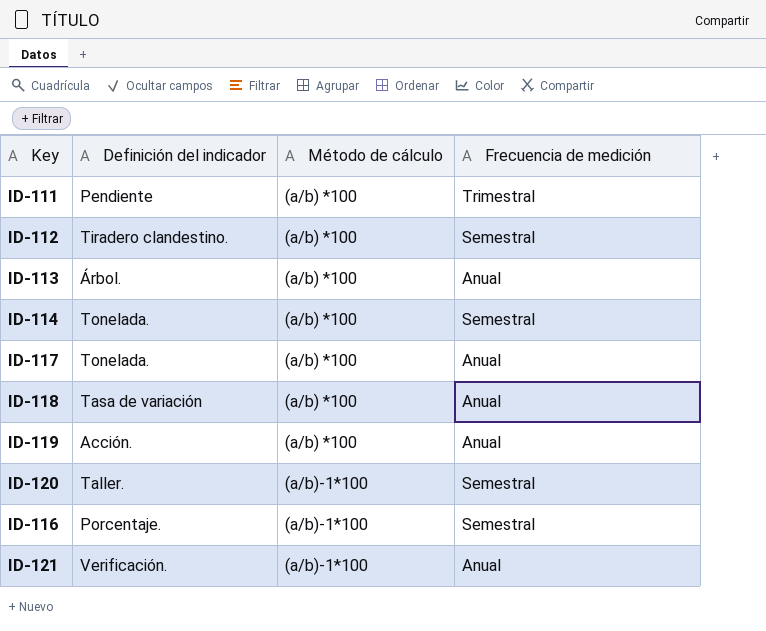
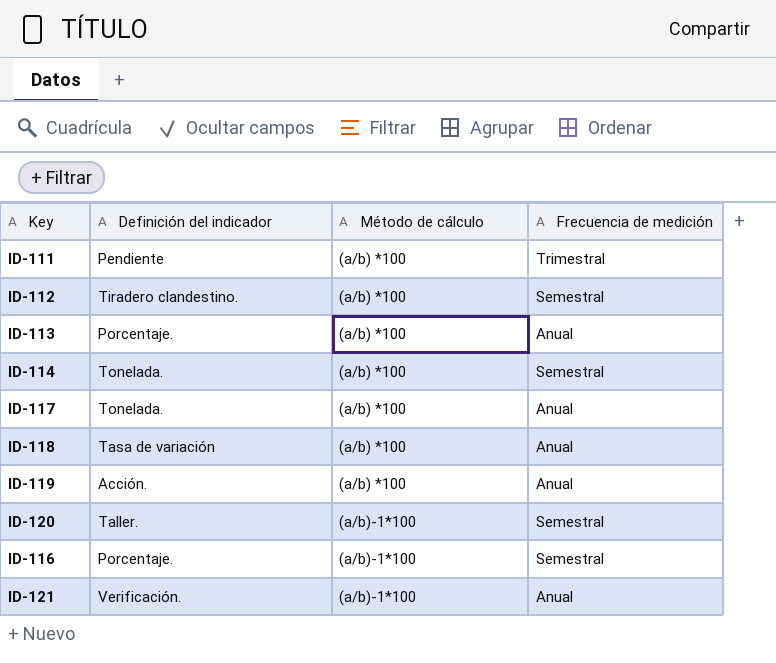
ID-113 | Definición del indicador: Árbol. -> Porcentaje.

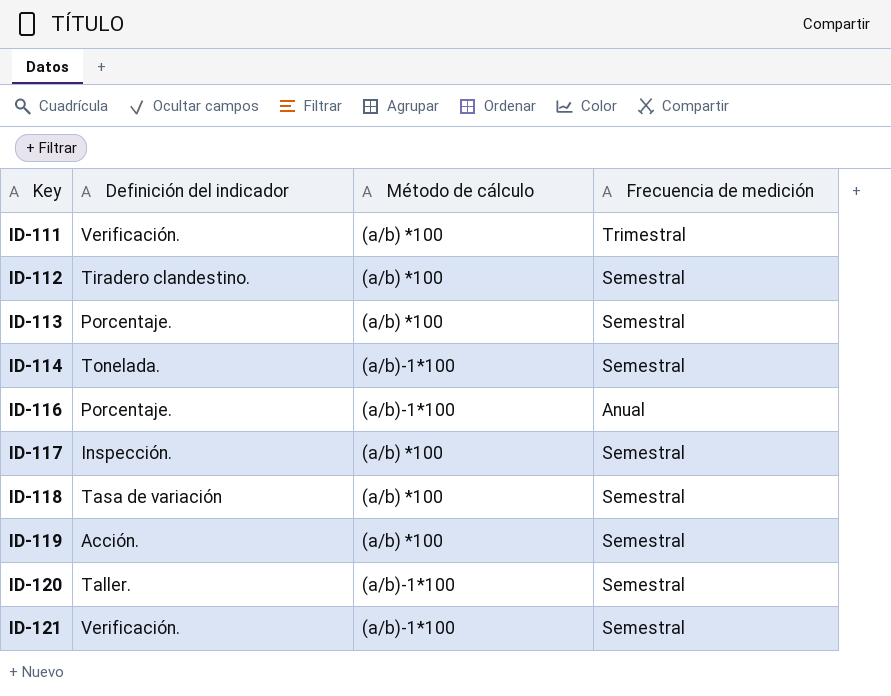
row order: Método de cálculo ascending -> Key ascending
ID-111 | Definición del indicador: Pendiente -> Verificación.
ID-113 | Frecuencia de medición: Anual -> Semestral
ID-114 | Método de cálculo: (a/b) *100 -> (a/b)-1*100
ID-116 | Frecuencia de medición: Semestral -> Anual
ID-117 | Definición del indicador: Tonelada. -> Inspección.
ID-117 | Frecuencia de medición: Anual -> Semestral
ID-118 | Frecuencia de medición: Anual -> Semestral
ID-119 | Frecuencia de medición: Anual -> Semestral
ID-121 | Frecuencia de medición: Anual -> Semestral

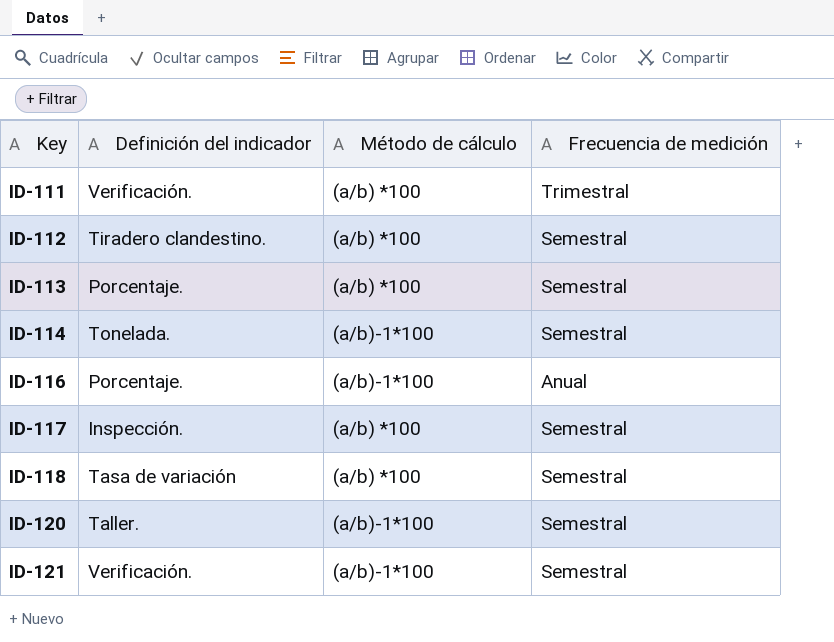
row ID-119: Acción. | (a/b) *100 | Semestral -> none

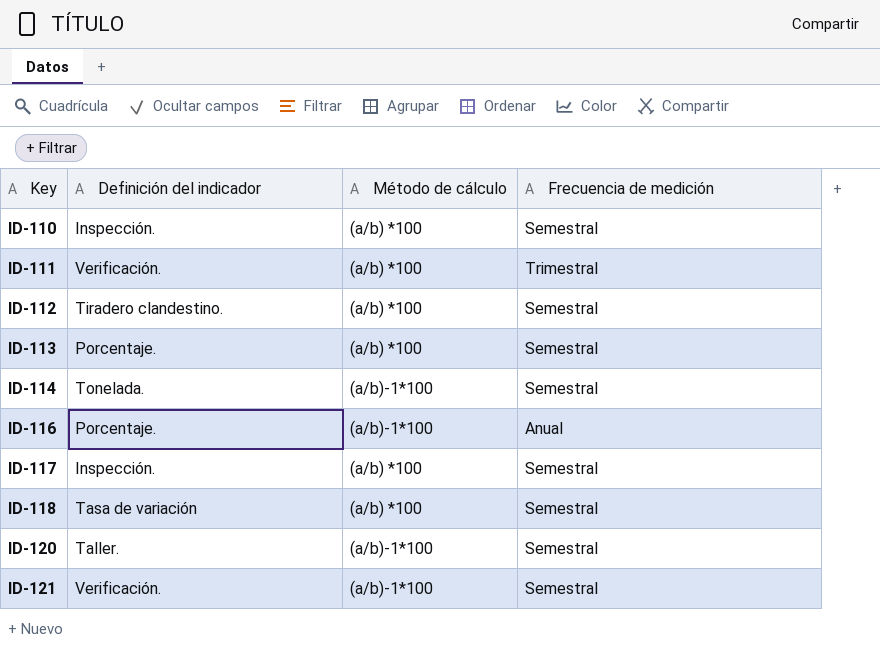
row ID-110: none -> Inspección. | (a/b) *100 | Semestral

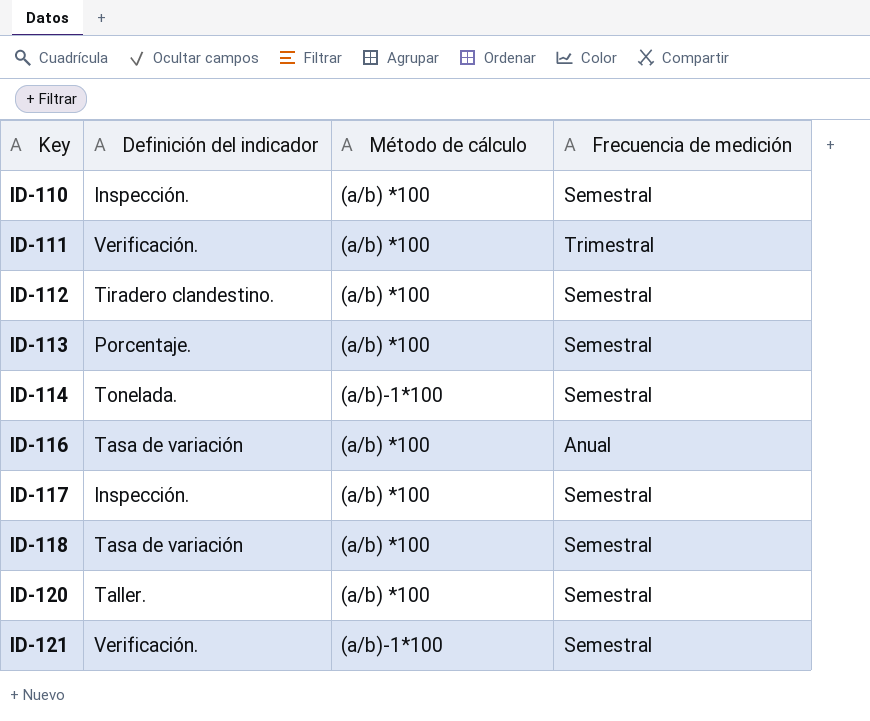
ID-116 | Definición del indicador: Porcentaje. -> Tasa de variación
ID-116 | Método de cálculo: (a/b)-1*100 -> (a/b) *100
ID-120 | Método de cálculo: (a/b)-1*100 -> (a/b) *100

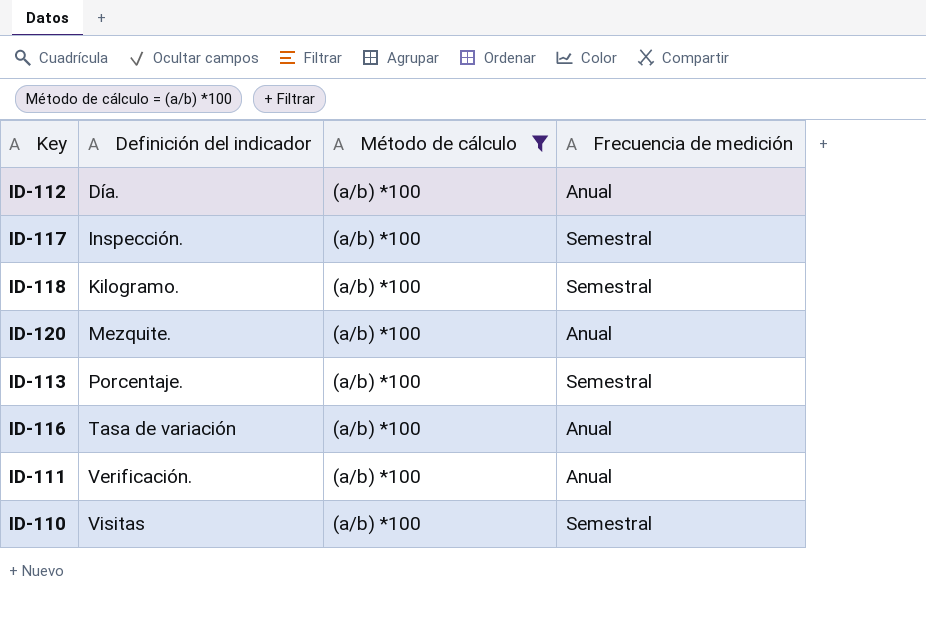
filter: none -> Método de cálculo = (a/b) *100
row order: Key ascending -> Definición del indicador ascending
ID-112 | Definición del indicador: Tiradero clandestino. -> Día.
ID-112 | Frecuencia de medición: Semestral -> Anual
ID-118 | Definición del indicador: Tasa de variación -> Kilogramo.
ID-120 | Definición del indicador: Taller. -> Mezquite.
ID-120 | Frecuencia de medición: Semestral -> Anual
ID-111 | Frecuencia de medición: Trimestral -> Anual
ID-110 | Definición del indicador: Inspección. -> Visitas

